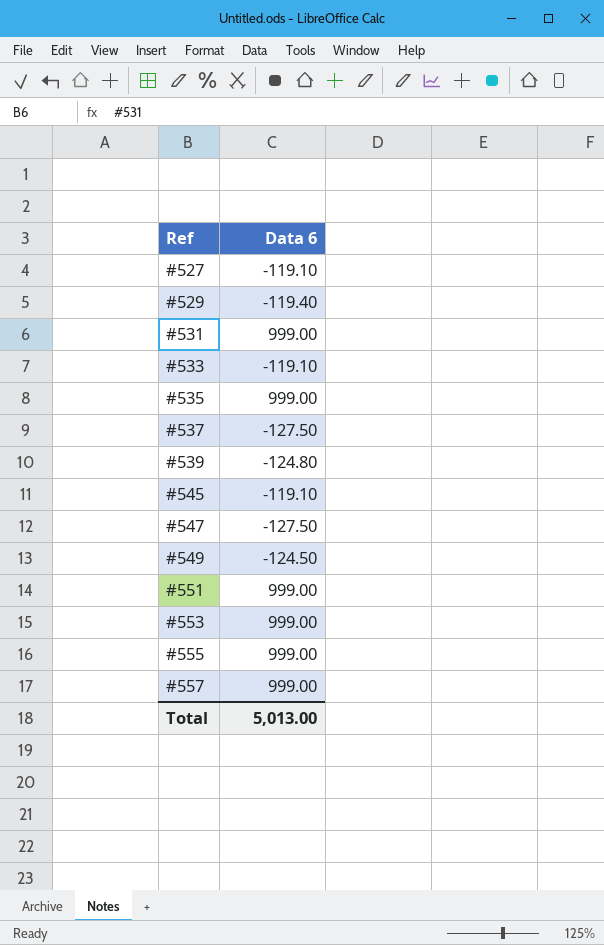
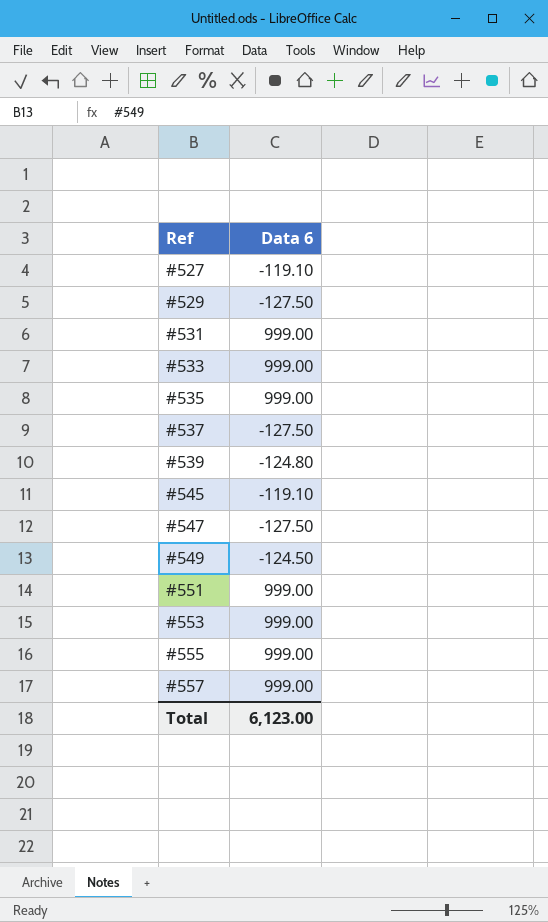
#529 | Data 6: -119.40 -> -127.50
#533 | Data 6: -119.10 -> 999.00
Total | Data 6: 5,013.00 -> 6,123.00

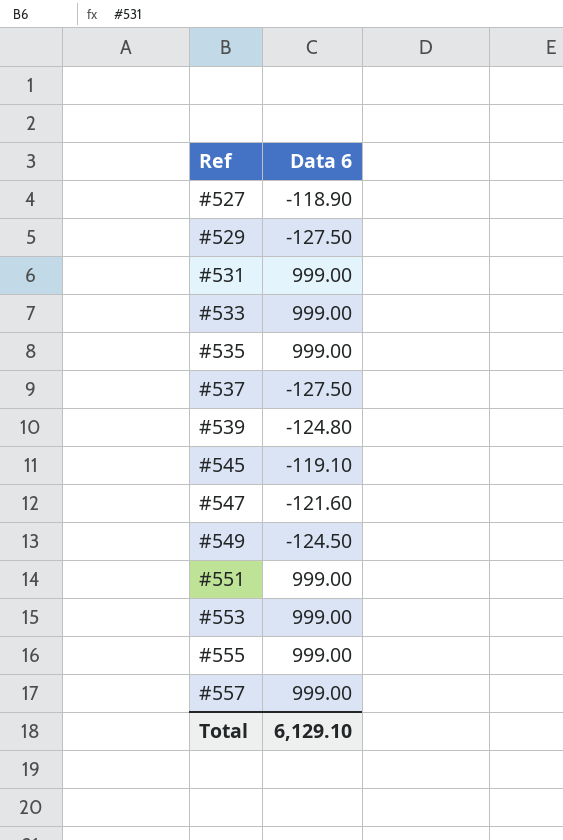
#527 | Data 6: -119.10 -> -118.90
#547 | Data 6: -127.50 -> -121.60
Total | Data 6: 6,123.00 -> 6,129.10

